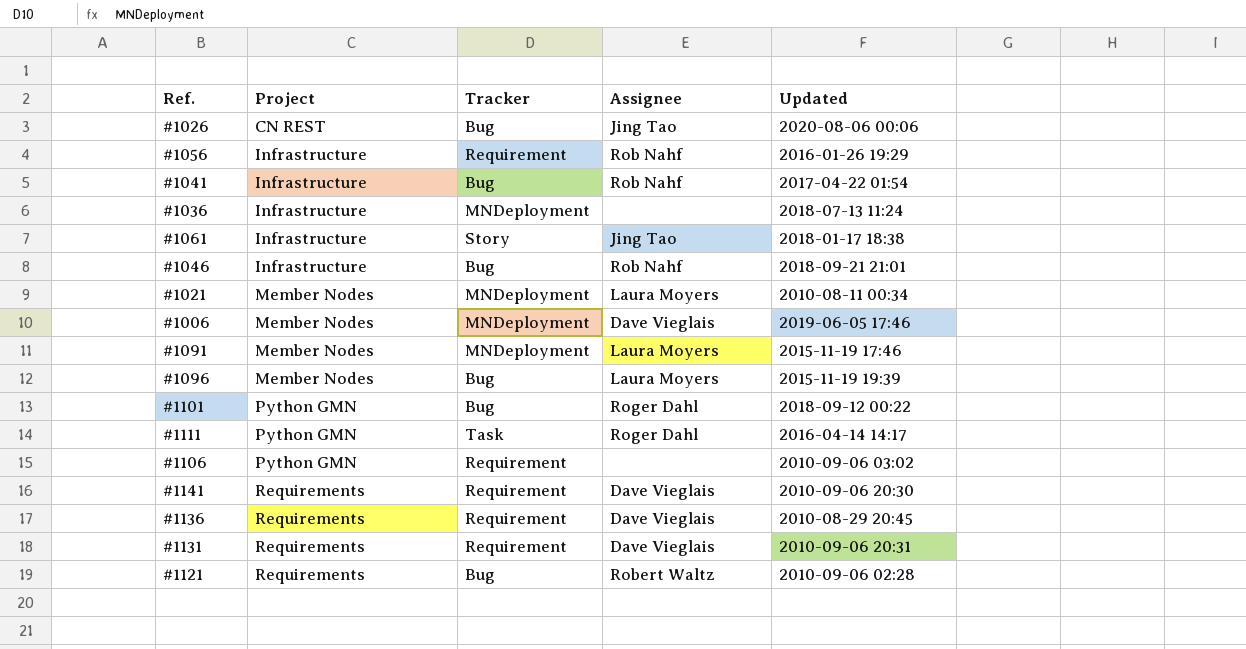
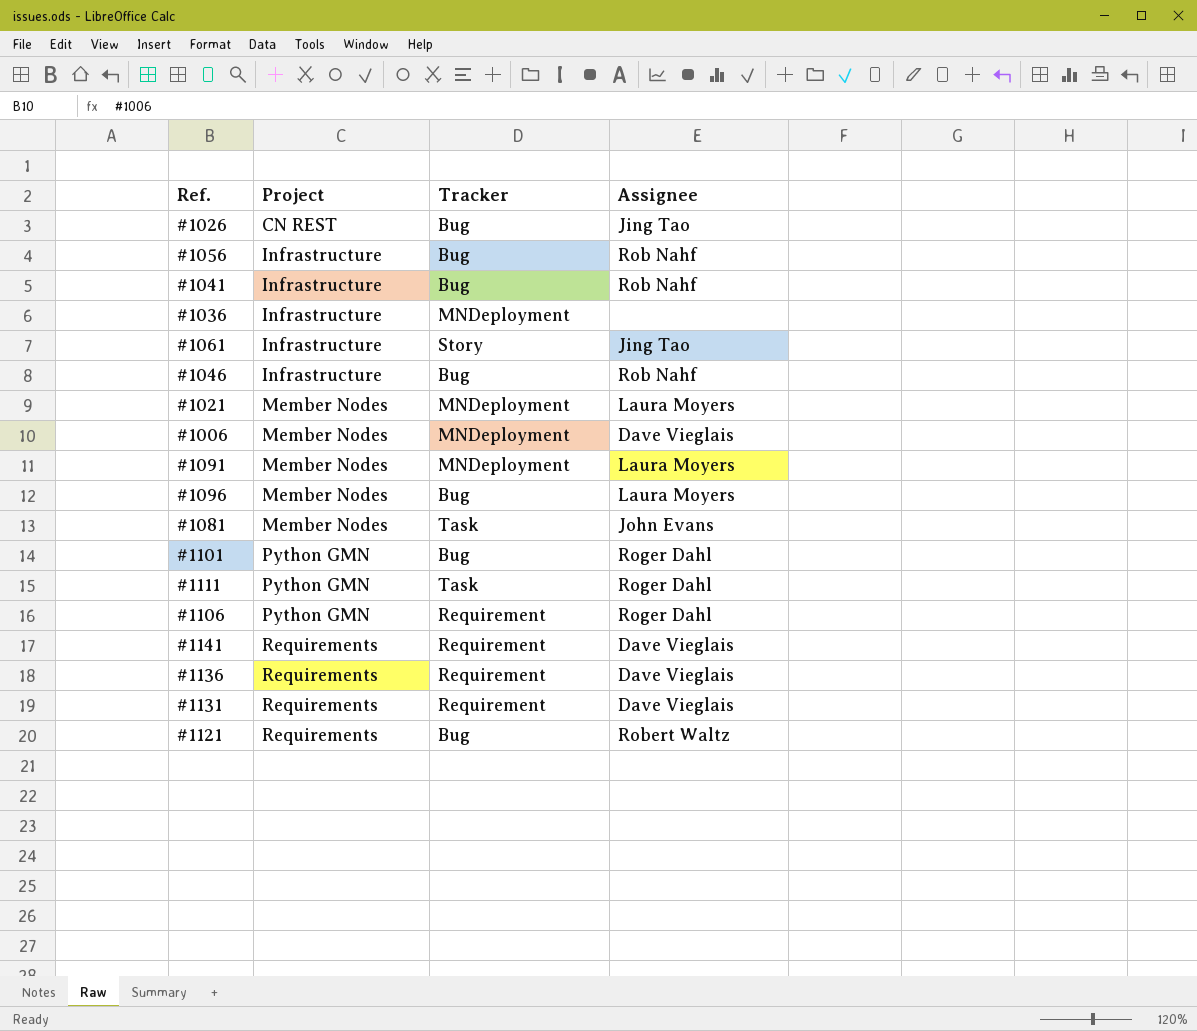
column Updated | position: 5 -> none
#1056 | Tracker: Requirement -> Bug
row #1081: none -> Member Nodes | Task | John Evans
#1106 | Assignee: none -> Roger Dahl

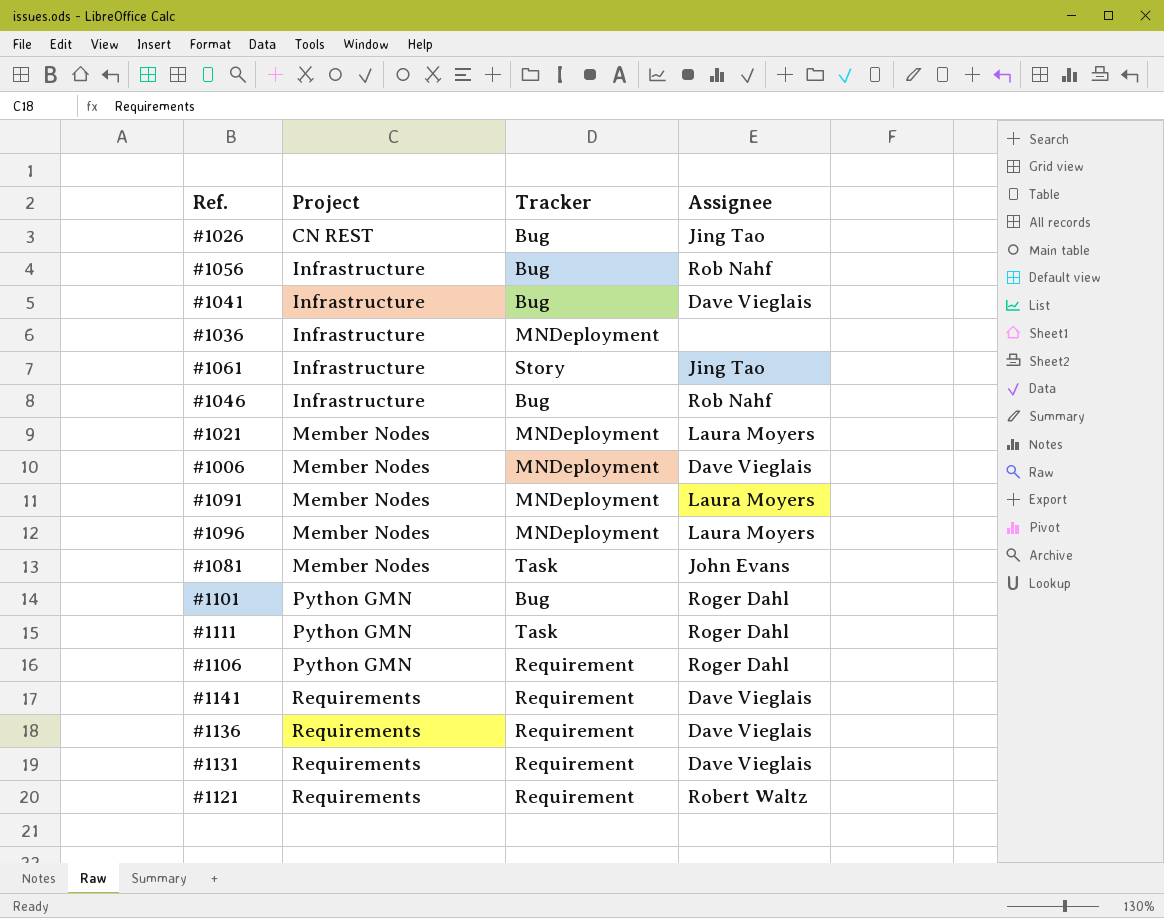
#1041 | Assignee: Rob Nahf -> Dave Vieglais
#1096 | Tracker: Bug -> MNDeployment
#1121 | Tracker: Bug -> Requirement

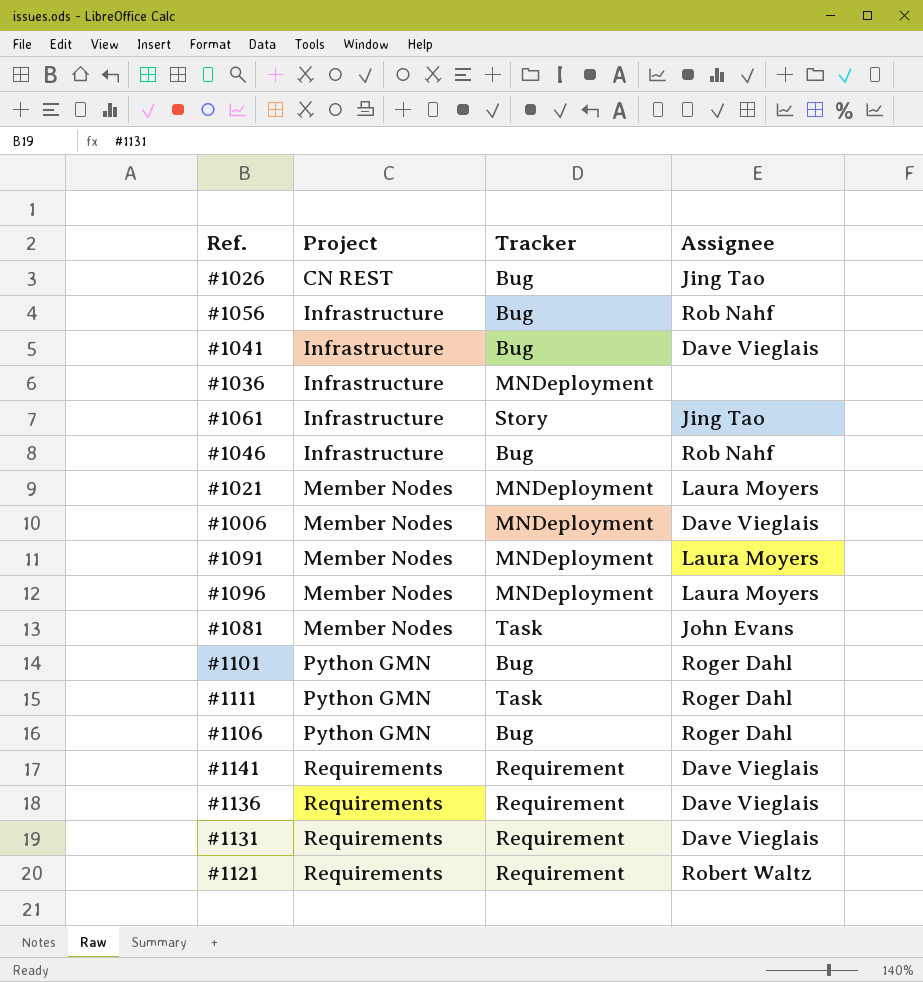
#1106 | Tracker: Requirement -> Bug

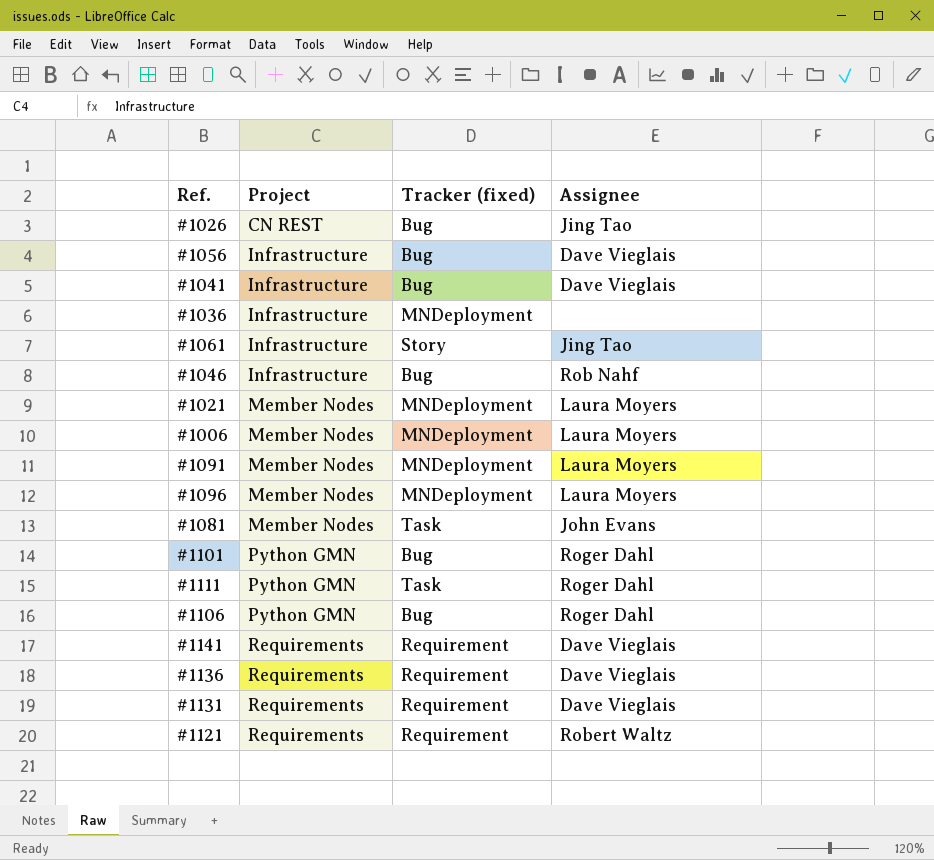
column name: Tracker -> Tracker (fixed)
#1056 | Assignee: Rob Nahf -> Dave Vieglais
#1006 | Assignee: Dave Vieglais -> Laura Moyers

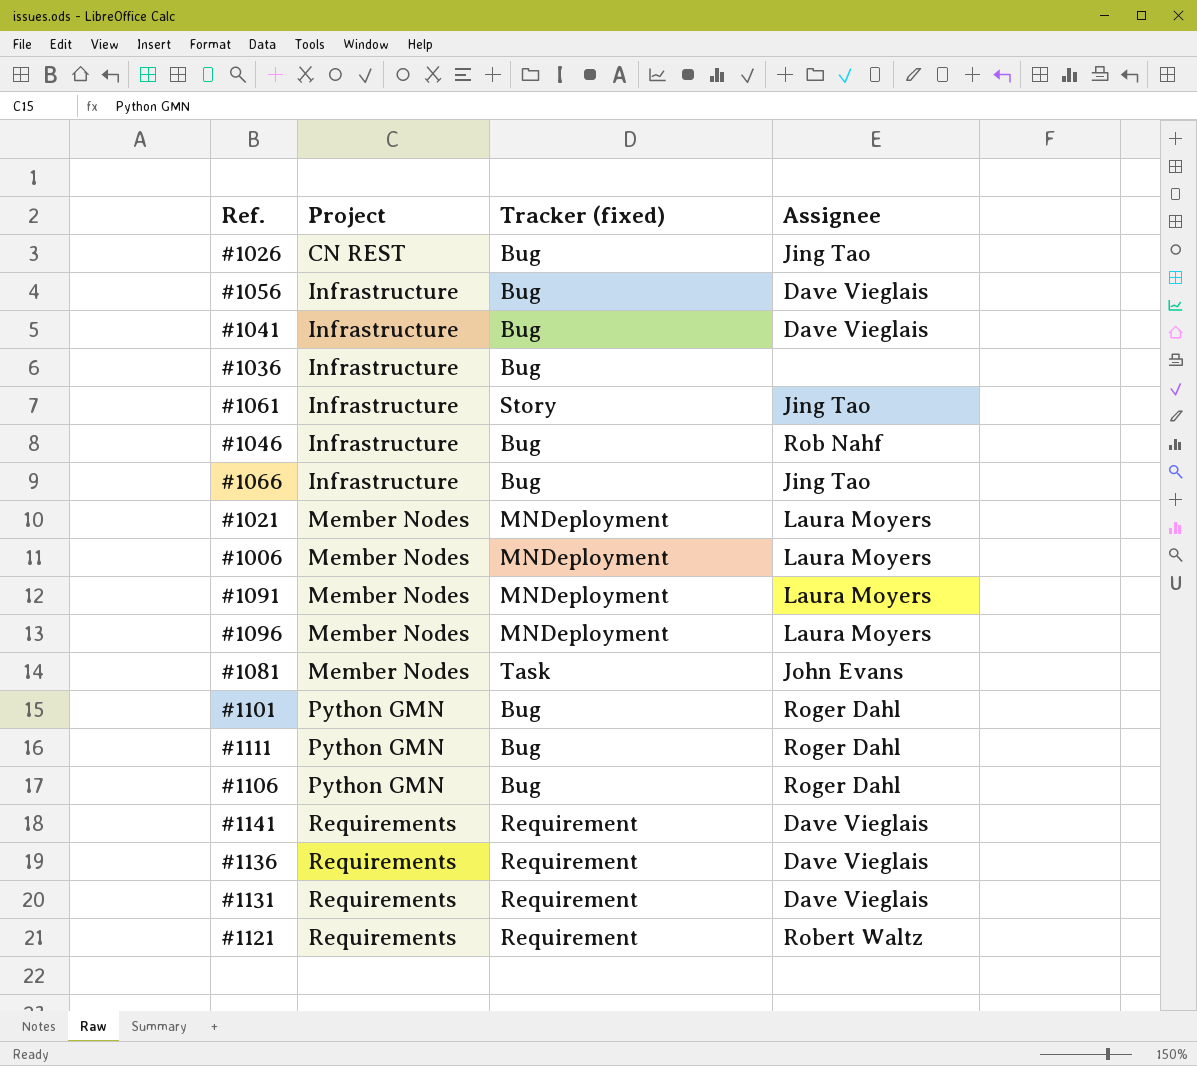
#1036 | Tracker (fixed): MNDeployment -> Bug
row #1066: none -> Infrastructure | Bug | Jing Tao
#1111 | Tracker (fixed): Task -> Bug

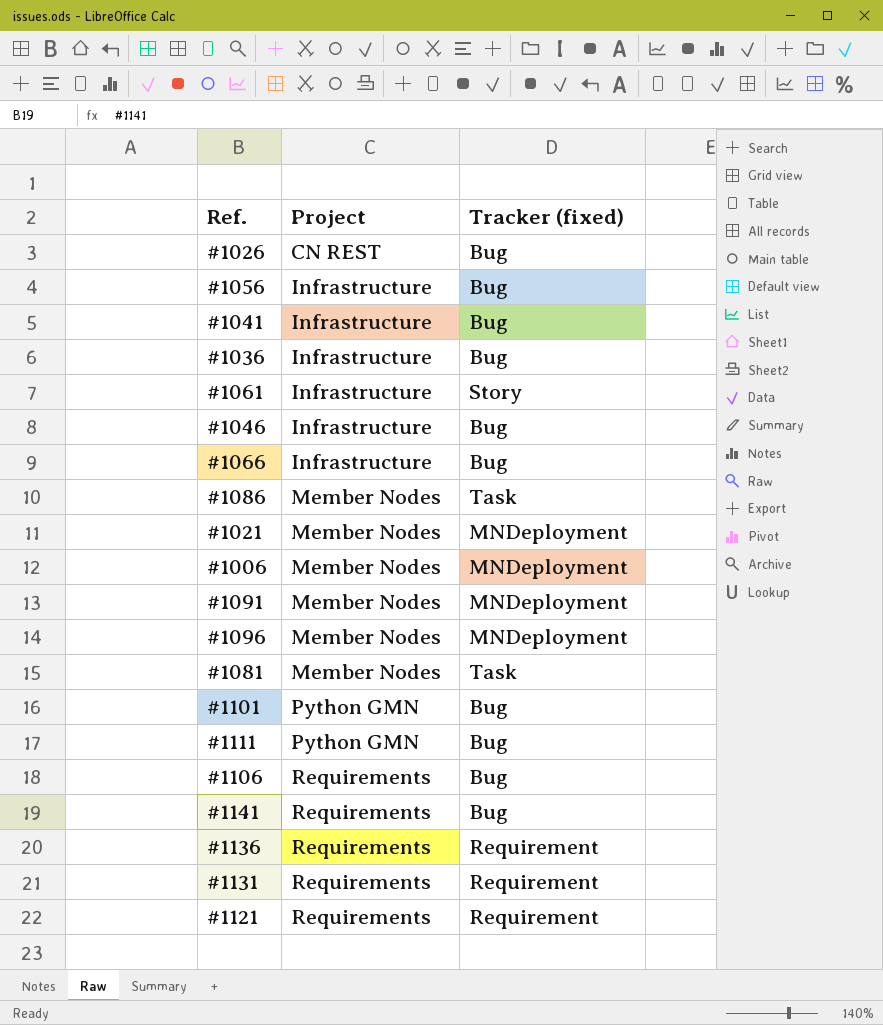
column Assignee | position: 4 -> none
row #1086: none -> Member Nodes | Task
#1106 | Project: Python GMN -> Requirements
#1141 | Tracker (fixed): Requirement -> Bug

